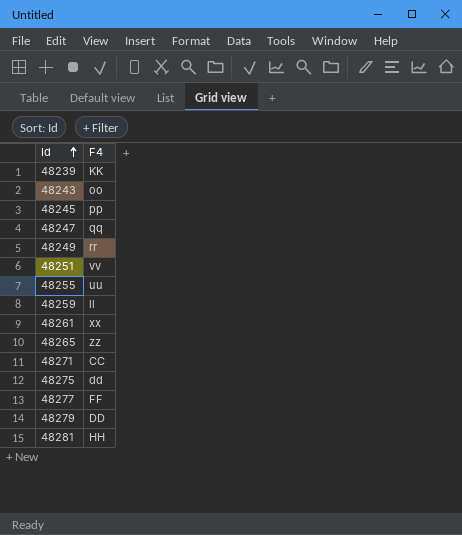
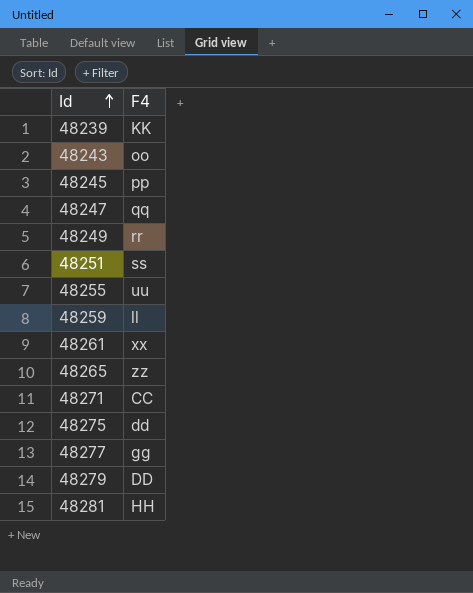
48251 | F4: vv -> ss
48277 | F4: FF -> gg

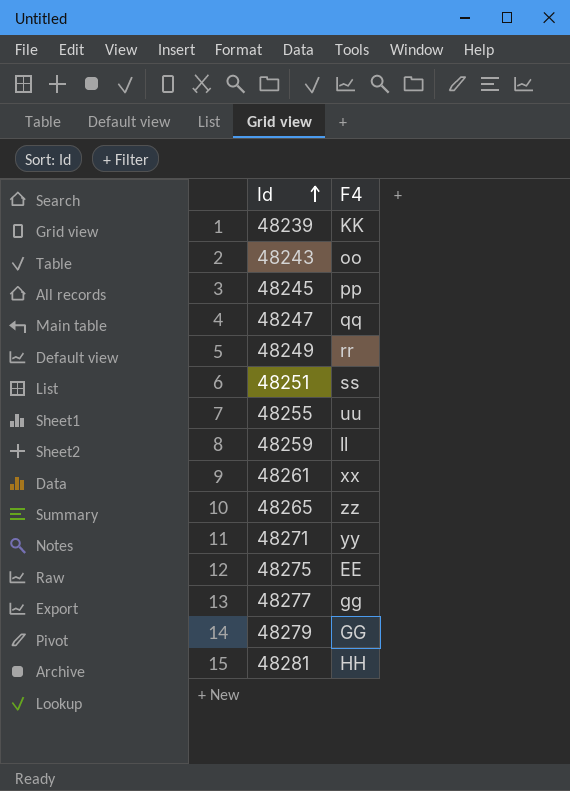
48271 | F4: CC -> yy
48275 | F4: dd -> EE
48279 | F4: DD -> GG

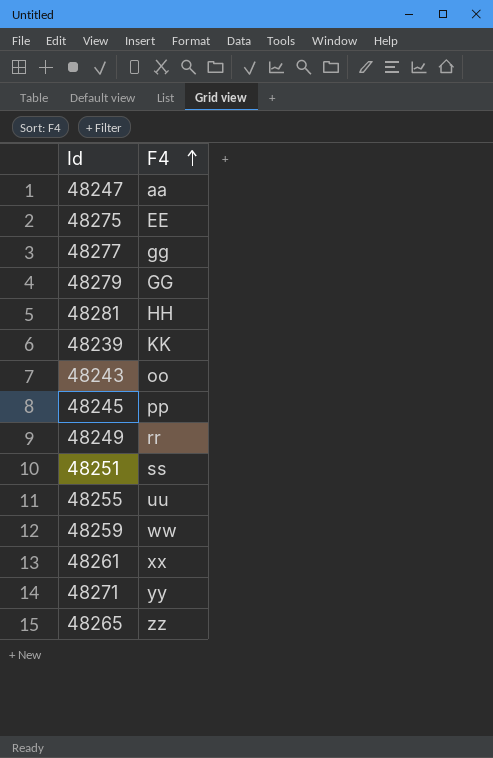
row order: Id ascending -> F4 ascending
48247 | F4: qq -> aa
48259 | F4: ll -> ww

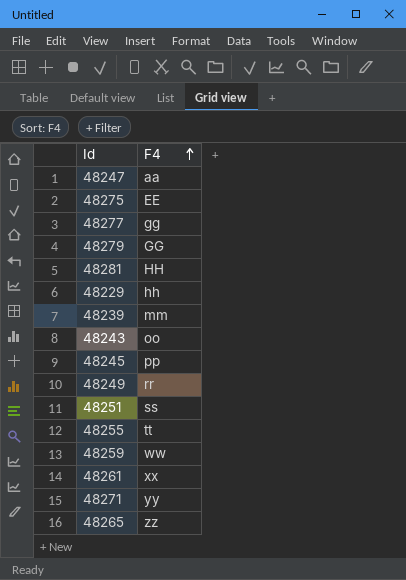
row 48229: none -> hh
48239 | F4: KK -> mm
48255 | F4: uu -> tt

